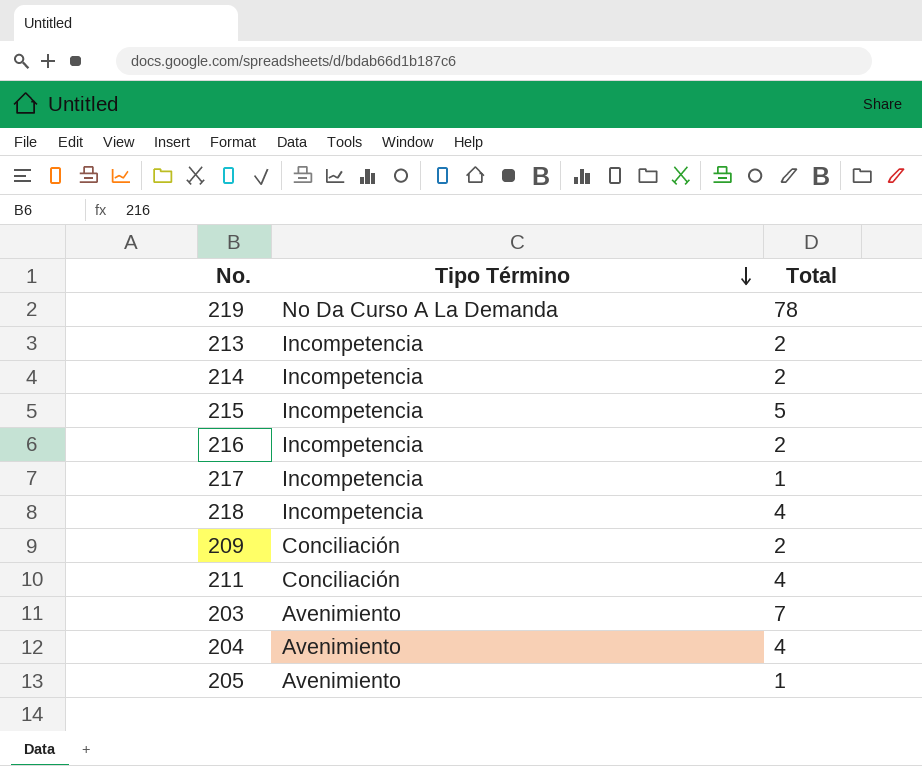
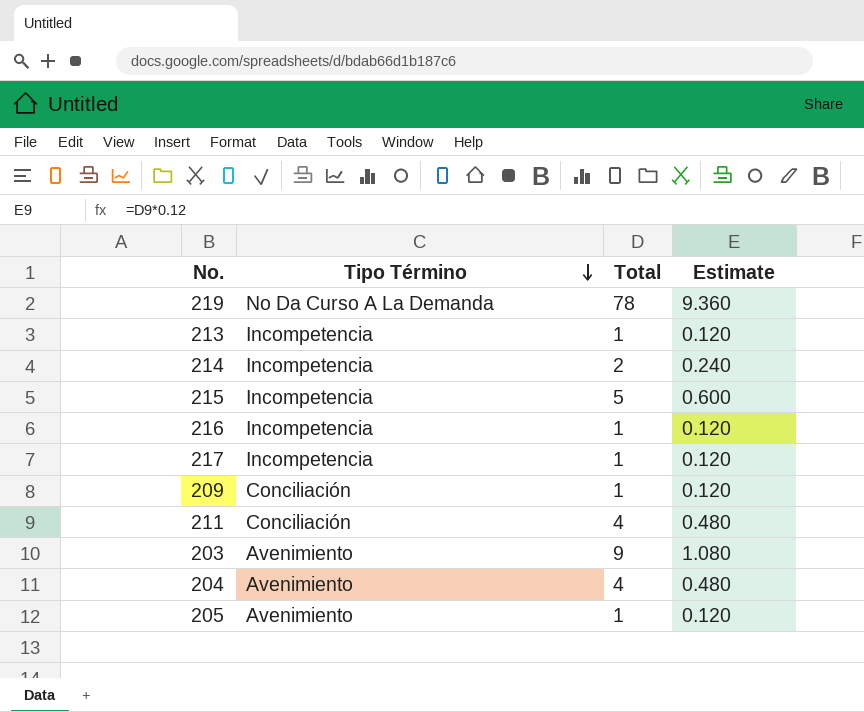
column Estimate | formula: none -> [Total] * 0.12
row 218: Incompetencia | 4 -> none
213 | Total: 2 -> 1
216 | Total: 2 -> 1
209 | Total: 2 -> 1
203 | Total: 7 -> 9

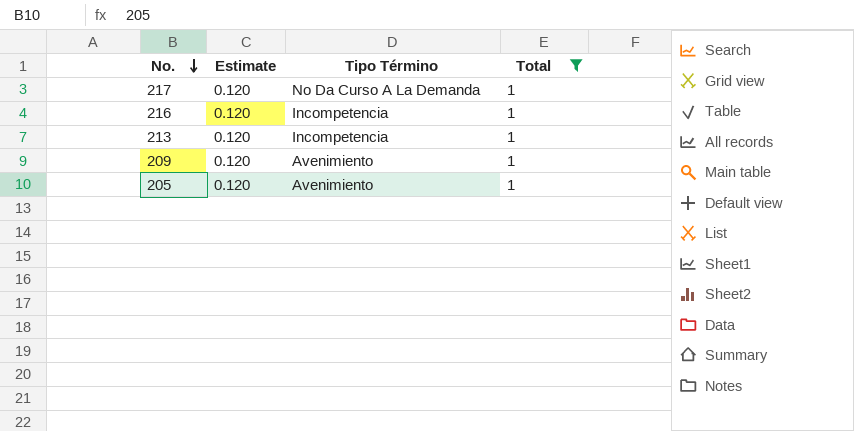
filter: none -> Total = 1
row order: Tipo Término descending -> No. descending
column Estimate | position: 4 -> 2
217 | Tipo Término: Incompetencia -> No Da Curso A La Demanda
209 | Tipo Término: Conciliación -> Avenimiento

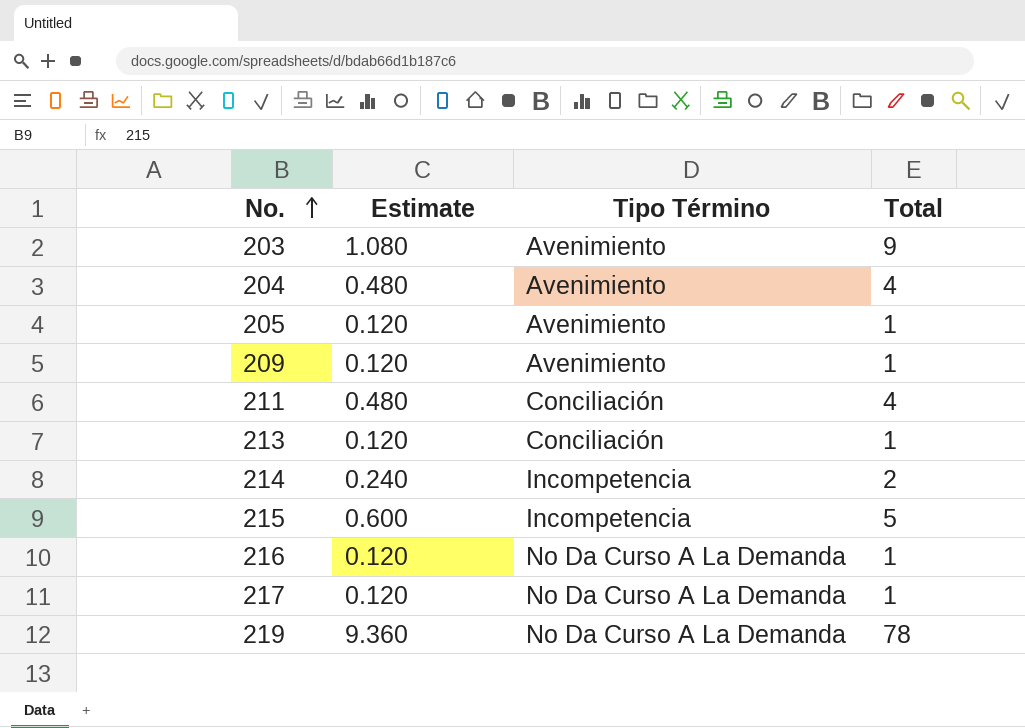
filter: Total = 1 -> none
row order: No. descending -> No. ascending
213 | Tipo Término: Incompetencia -> Conciliación
216 | Tipo Término: Incompetencia -> No Da Curso A La Demanda

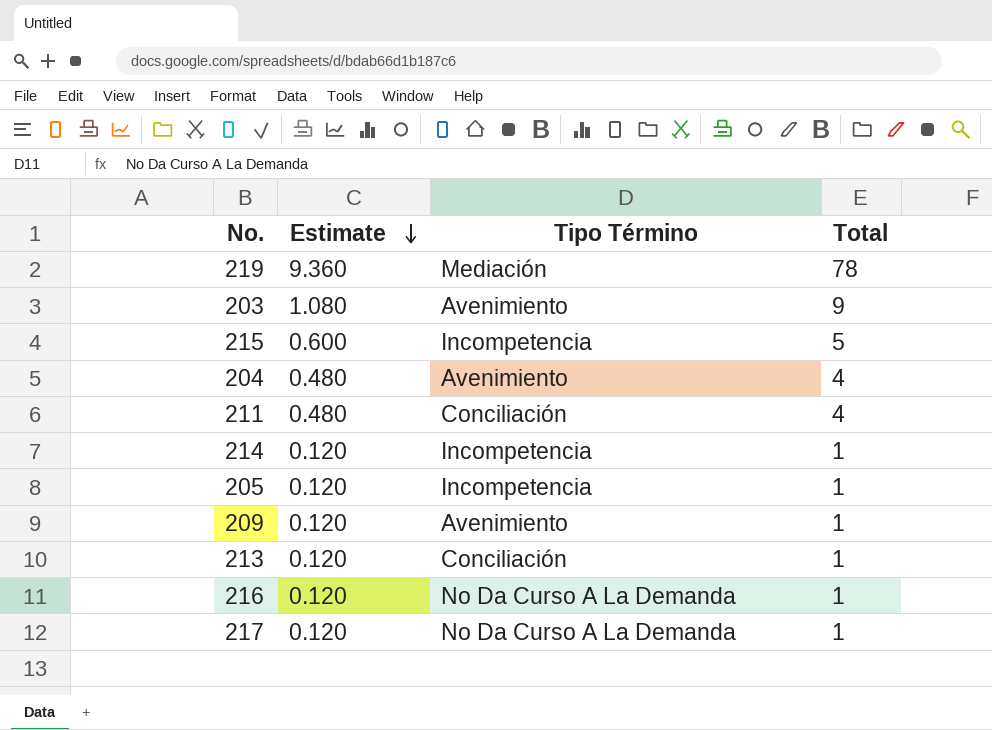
row order: No. ascending -> Estimate descending
219 | Tipo Término: No Da Curso A La Demanda -> Mediación
214 | Estimate: 0.240 -> 0.120
214 | Total: 2 -> 1
205 | Tipo Término: Avenimiento -> Incompetencia

